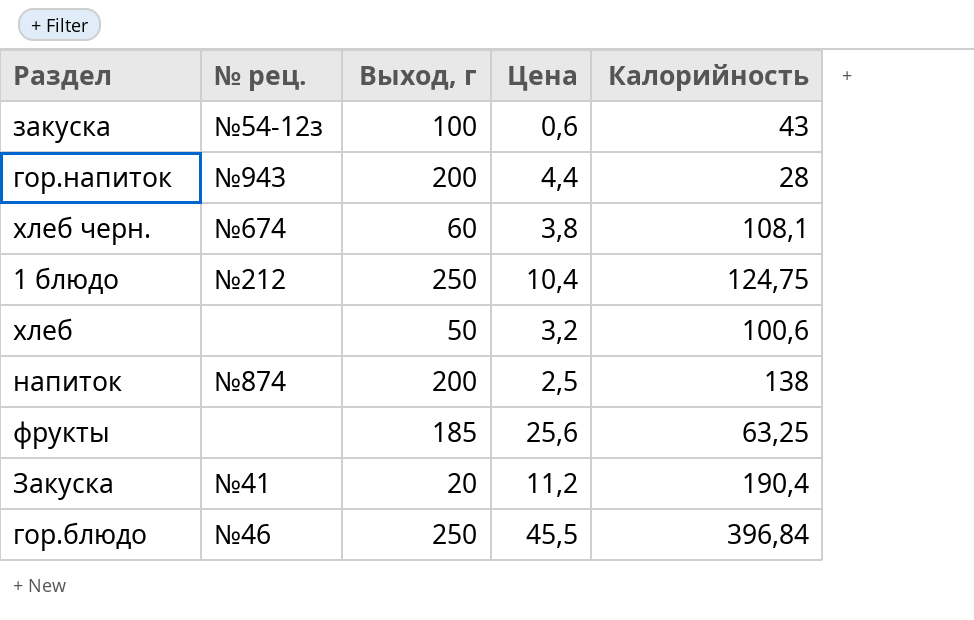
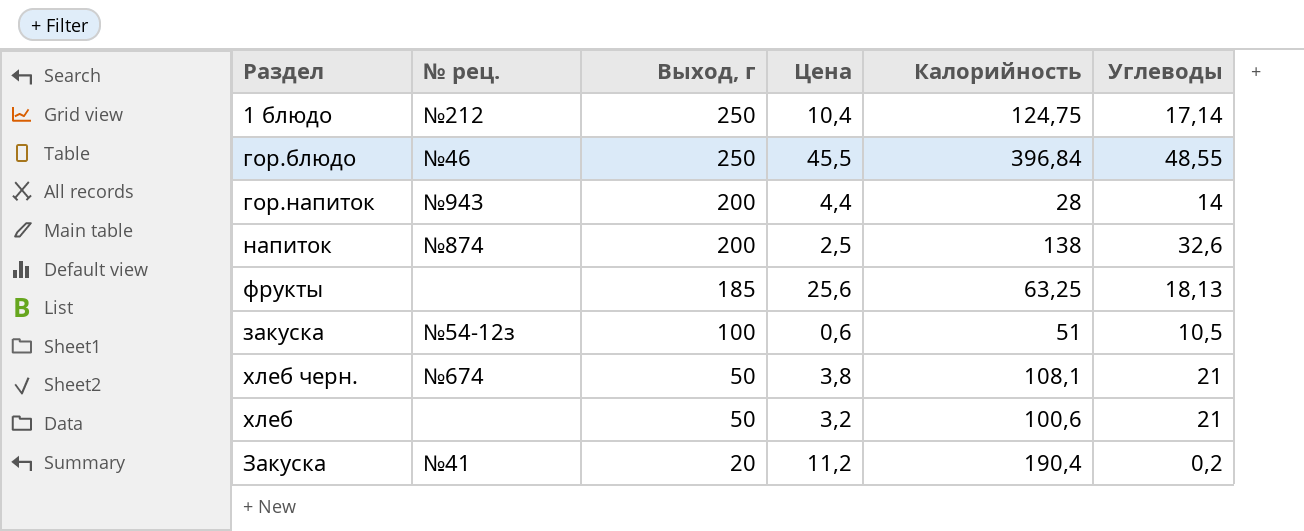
row order: none -> Выход, г descending
column Углеводы | position: none -> 6
закуска | Калорийность: 43 -> 51
хлеб черн. | Выход, г: 60 -> 50

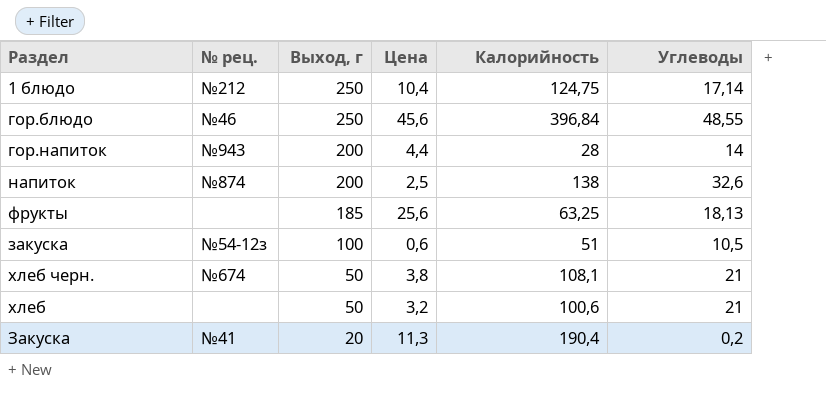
гор.блюдо | Цена: 45,5 -> 45,6
Закуска | Цена: 11,2 -> 11,3

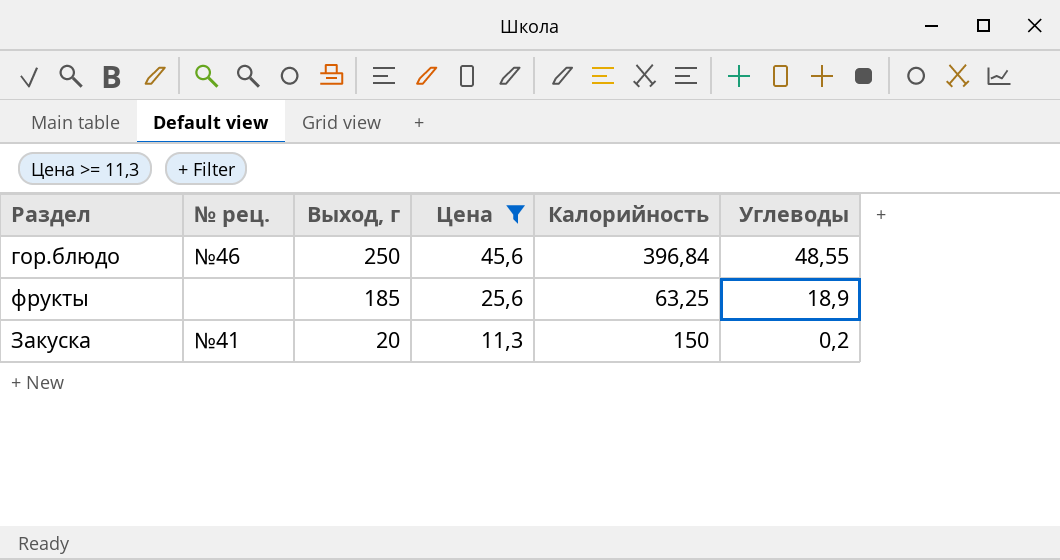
filter: none -> Цена >= 11,3
фрукты | Углеводы: 18,13 -> 18,9
Закуска | Калорийность: 190,4 -> 150

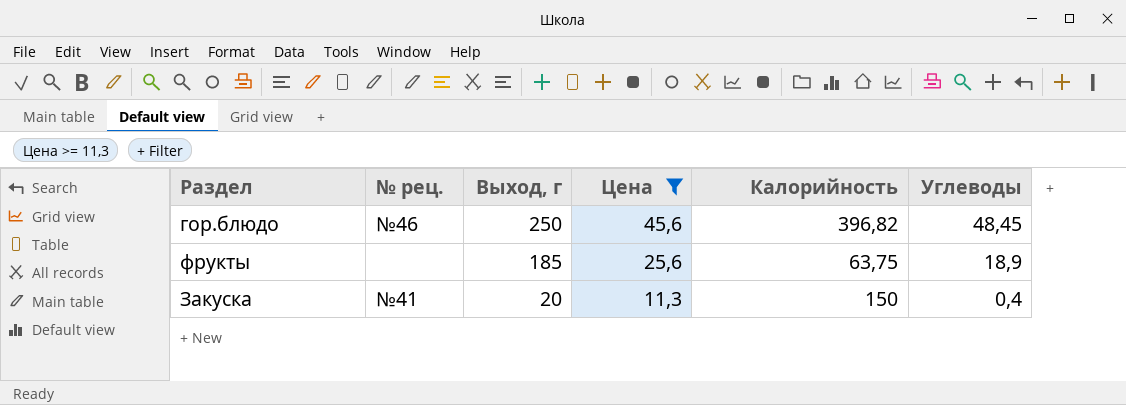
гор.блюдо | Калорийность: 396,84 -> 396,82
гор.блюдо | Углеводы: 48,55 -> 48,45
фрукты | Калорийность: 63,25 -> 63,75
Закуска | Углеводы: 0,2 -> 0,4

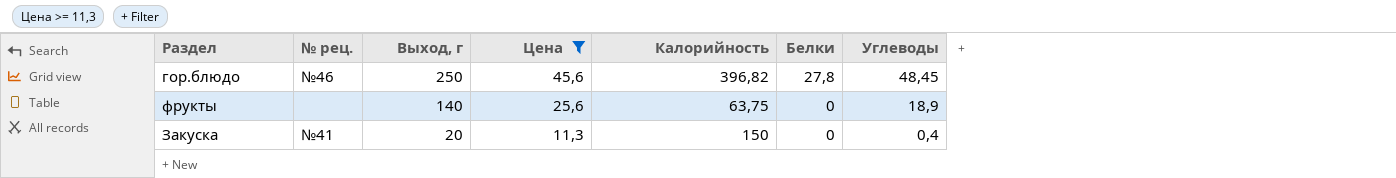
column Белки | position: none -> 6
фрукты | Выход, г: 185 -> 140

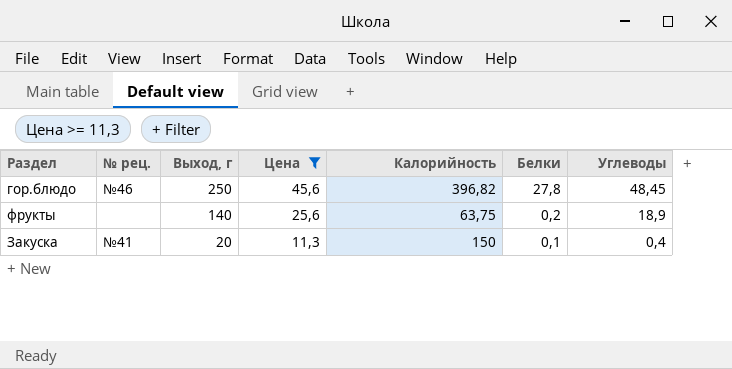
фрукты | Белки: 0 -> 0,2
Закуска | Белки: 0 -> 0,1

